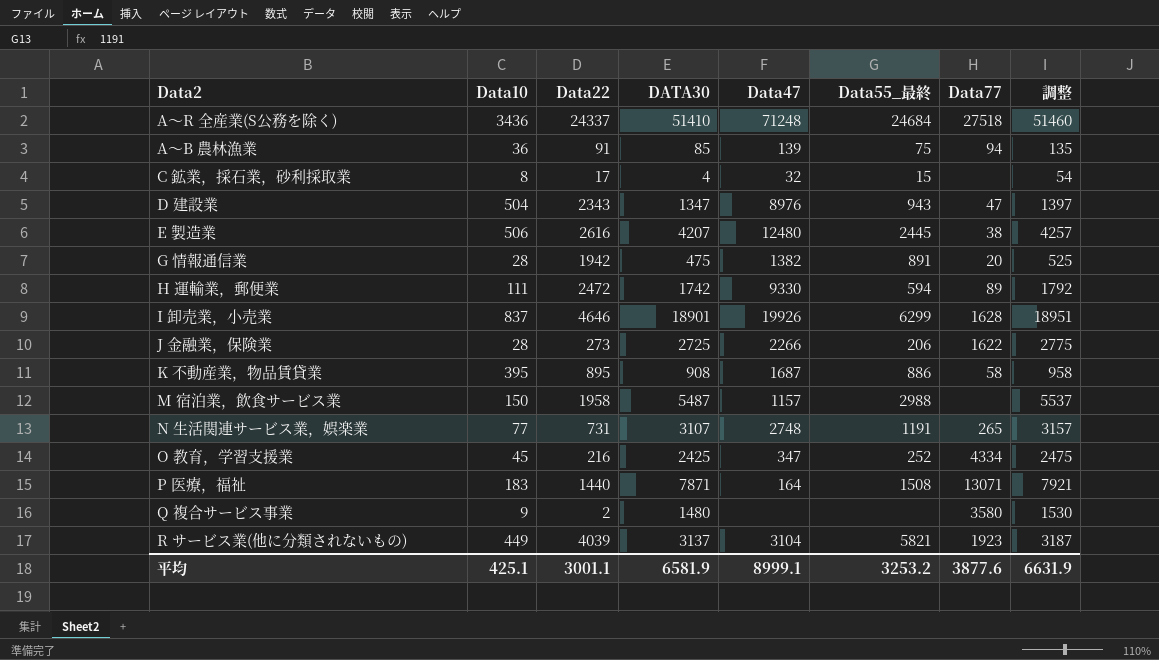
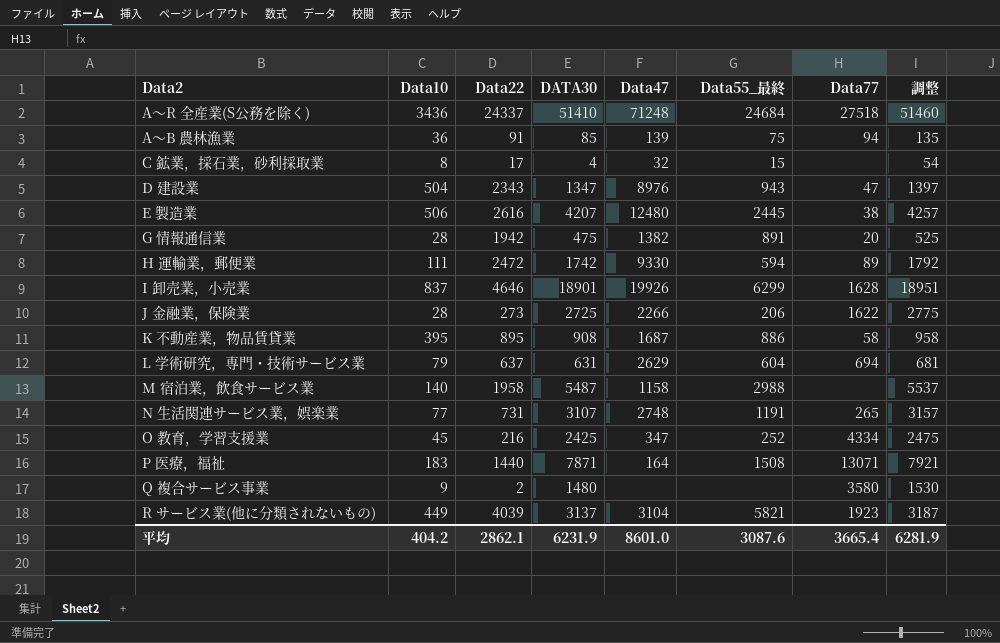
row L 学術研究，専門・技術サービス業: none -> 79 | 637 | 631 | 2629 | 604 | 694 | 681
M 宿泊業，飲食サービス業 | Data10: 150 -> 140
M 宿泊業，飲食サービス業 | Data47: 1157 -> 1158
平均 | Data10: 425.1 -> 404.2
平均 | Data22: 3001.1 -> 2862.1
平均 | DATA30: 6581.9 -> 6231.9
平均 | Data47: 8999.1 -> 8601.0
平均 | Data55_最終: 3253.2 -> 3087.6
平均 | Data77: 3877.6 -> 3665.4
平均 | 調整: 6631.9 -> 6281.9

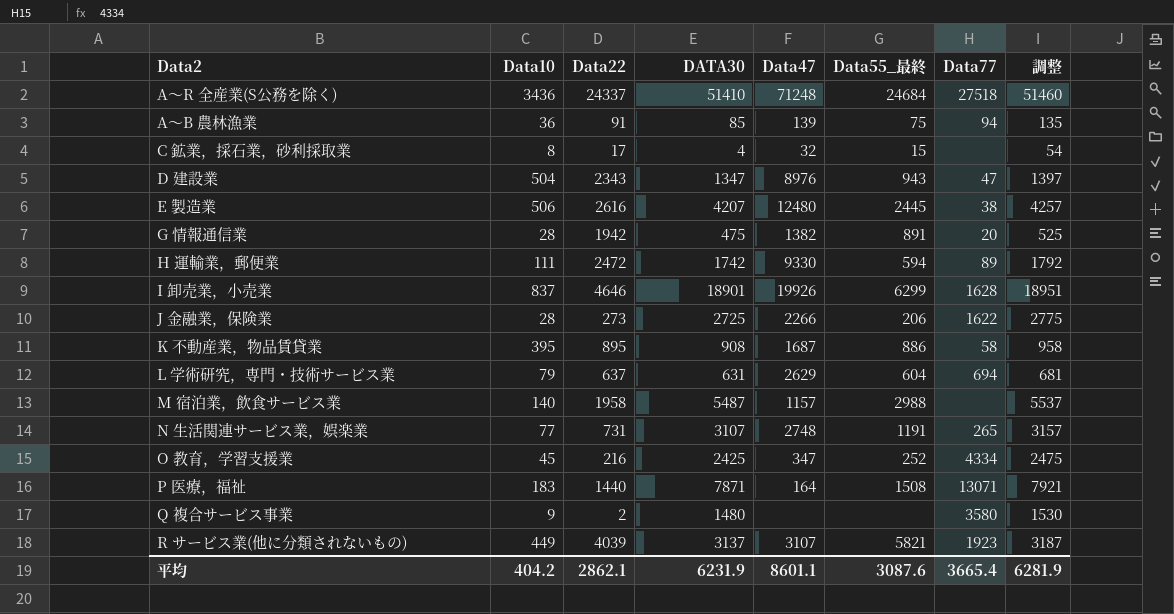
M 宿泊業，飲食サービス業 | Data47: 1158 -> 1157
R サービス業(他に分類されないもの) | Data47: 3104 -> 3107
平均 | Data47: 8601.0 -> 8601.1

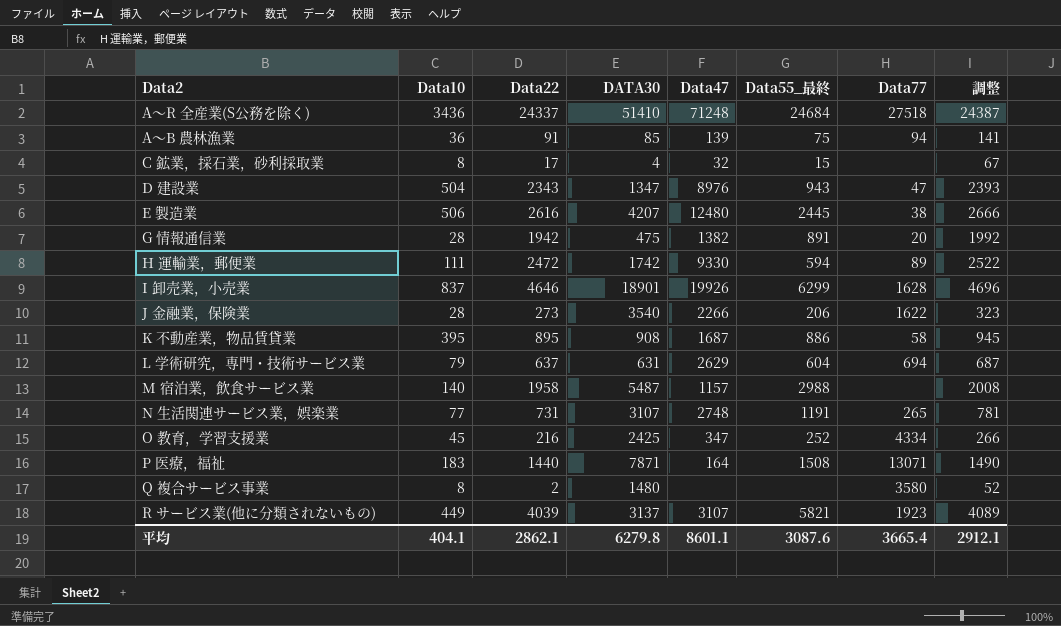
column 調整 | formula: [DATA30] + 50 -> [Data22] + 50
J 金融業，保険業 | DATA30: 2725 -> 3540
Q 複合サービス事業 | Data10: 9 -> 8
平均 | Data10: 404.2 -> 404.1
平均 | DATA30: 6231.9 -> 6279.8
平均 | 調整: 6281.9 -> 2912.1

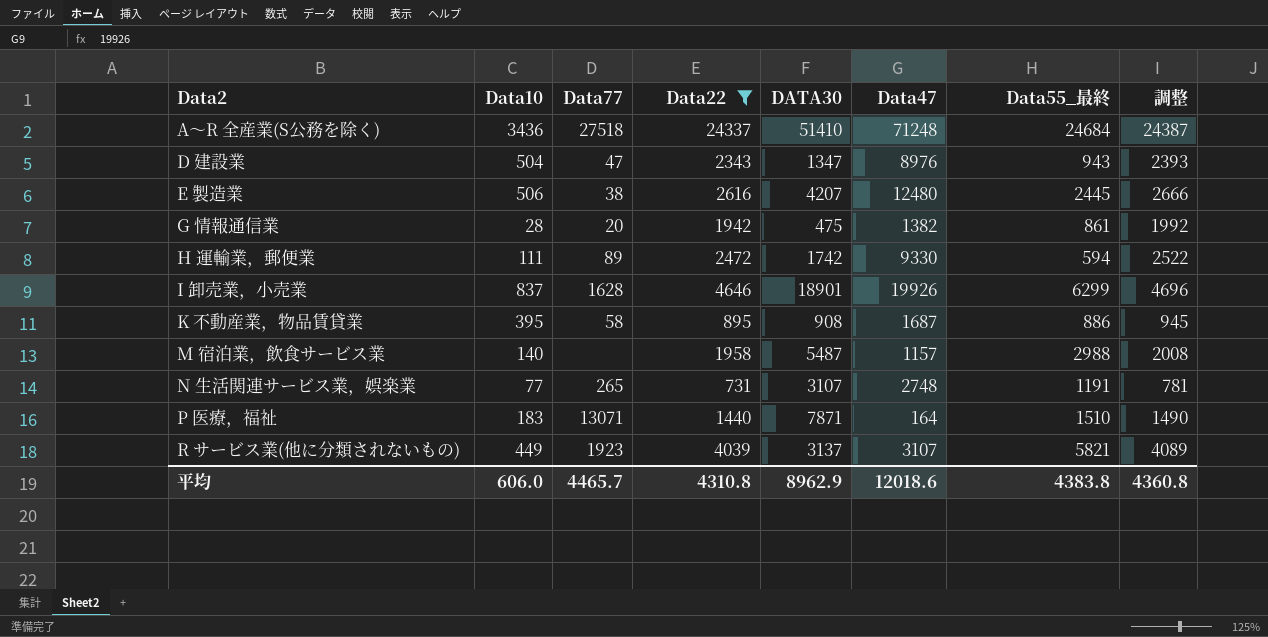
filter: none -> Data22 >= 731
column Data77 | position: 7 -> 3
G 情報通信業 | Data55_最終: 891 -> 861
P 医療，福祉 | Data55_最終: 1508 -> 1510
平均 | Data10: 404.1 -> 606.0
平均 | Data77: 3665.4 -> 4465.7
平均 | Data22: 2862.1 -> 4310.8
平均 | DATA30: 6279.8 -> 8962.9
平均 | Data47: 8601.1 -> 12018.6
平均 | Data55_最終: 3087.6 -> 4383.8
平均 | 調整: 2912.1 -> 4360.8

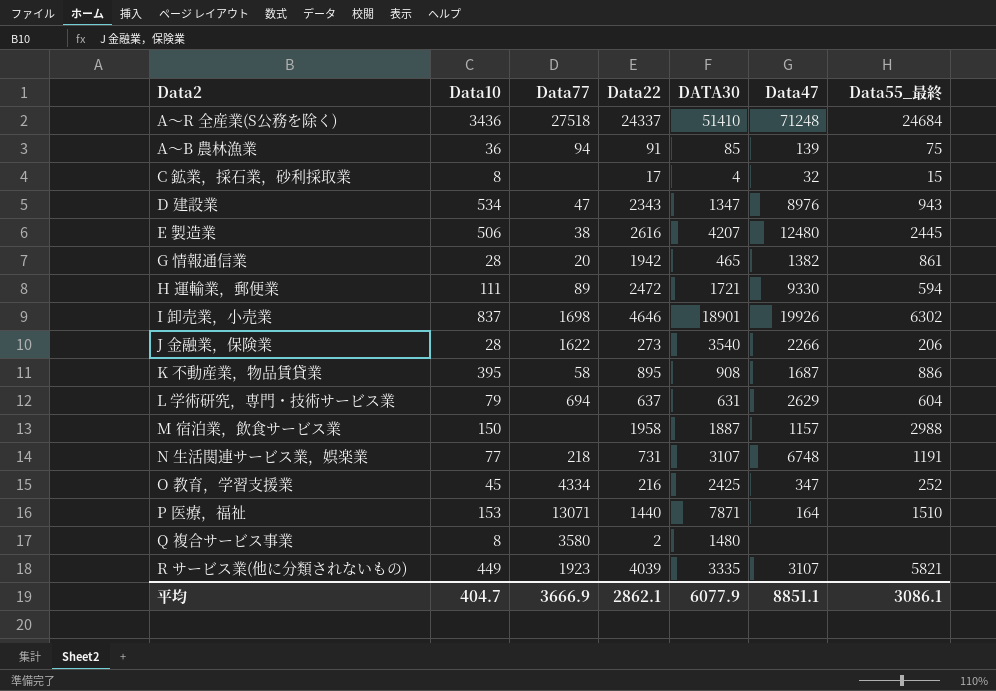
filter: Data22 >= 731 -> none
column 調整 | formula: [Data22] + 50 -> none
D 建設業 | Data10: 504 -> 534
G 情報通信業 | DATA30: 475 -> 465
H 運輸業，郵便業 | DATA30: 1742 -> 1721
I 卸売業，小売業 | Data77: 1628 -> 1698
I 卸売業，小売業 | Data55_最終: 6299 -> 6302
M 宿泊業，飲食サービス業 | Data10: 140 -> 150
M 宿泊業，飲食サービス業 | DATA30: 5487 -> 1887
N 生活関連サービス業，娯楽業 | Data77: 265 -> 218
N 生活関連サービス業，娯楽業 | Data47: 2748 -> 6748
P 医療，福祉 | Data10: 183 -> 153
R サービス業(他に分類されないもの) | DATA30: 3137 -> 3335
平均 | Data10: 606.0 -> 404.7
平均 | Data77: 4465.7 -> 3666.9
平均 | Data22: 4310.8 -> 2862.1
平均 | DATA30: 8962.9 -> 6077.9
平均 | Data47: 12018.6 -> 8851.1
平均 | Data55_最終: 4383.8 -> 3086.1

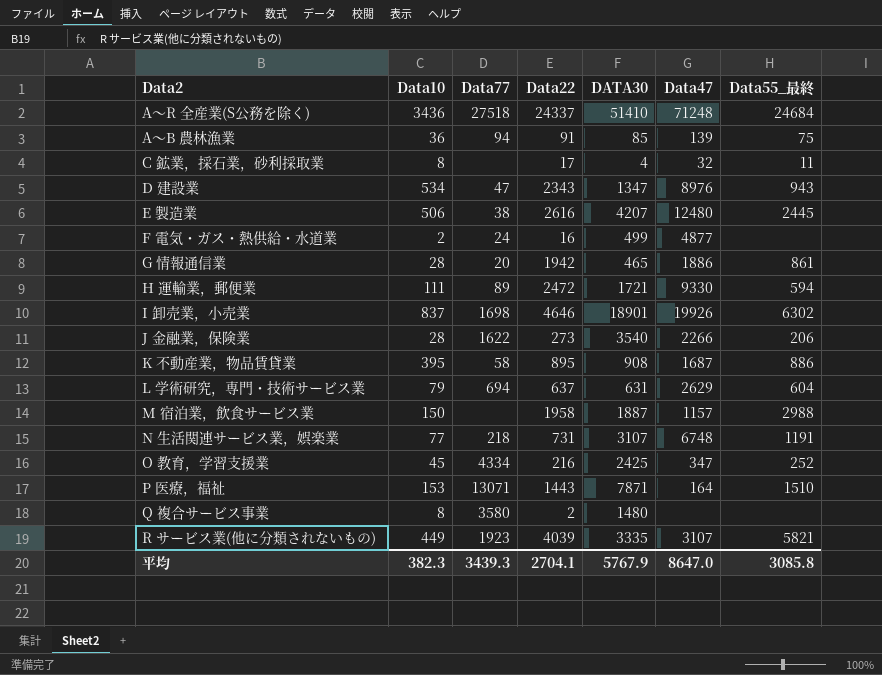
C 鉱業，採石業，砂利採取業 | Data55_最終: 15 -> 11
row F 電気・ガス・熱供給・水道業: none -> 2 | 24 | 16 | 499 | 4877 | none
G 情報通信業 | Data47: 1382 -> 1886
P 医療，福祉 | Data22: 1440 -> 1443
平均 | Data10: 404.7 -> 382.3
平均 | Data77: 3666.9 -> 3439.3
平均 | Data22: 2862.1 -> 2704.1
平均 | DATA30: 6077.9 -> 5767.9
平均 | Data47: 8851.1 -> 8647.0
平均 | Data55_最終: 3086.1 -> 3085.8

